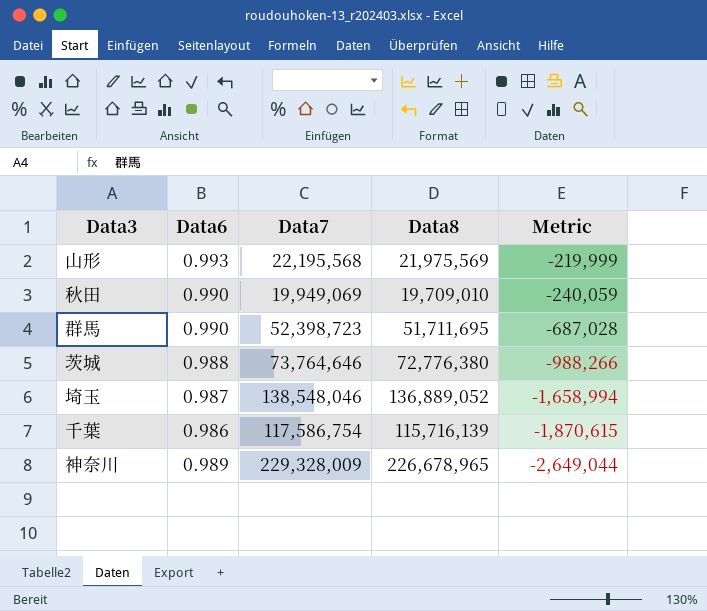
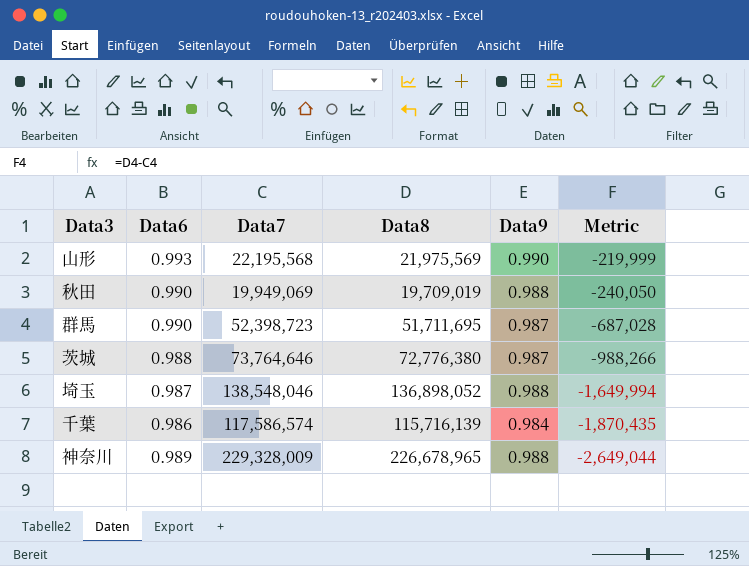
column Data9 | formula: none -> [Data8] / [Data7]
秋田 | Data8: 19,709,010 -> 19,709,019
秋田 | Metric: -240,059 -> -240,050
埼玉 | Data8: 136,889,052 -> 136,898,052
埼玉 | Metric: -1,658,994 -> -1,649,994
千葉 | Data7: 117,586,754 -> 117,586,574
千葉 | Metric: -1,870,615 -> -1,870,435

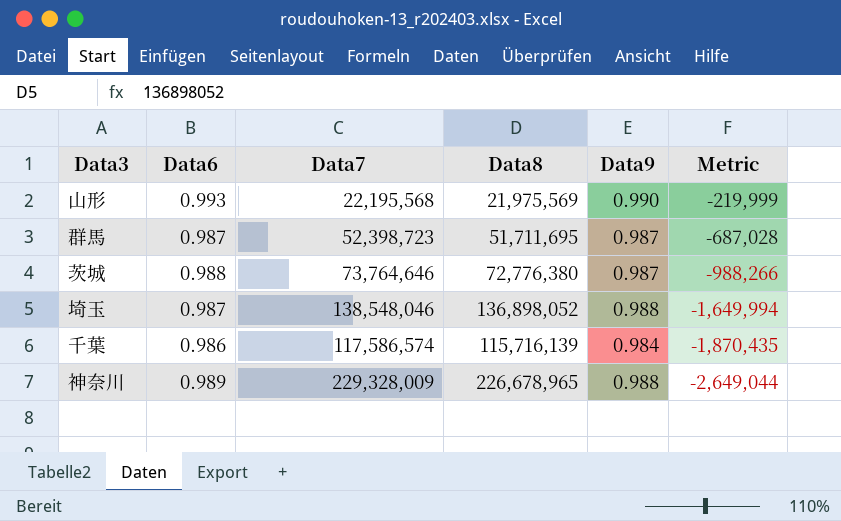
row 秋田: 0.990 | 19,949,069 | 19,709,019 | 0.988 | -240,050 -> none
群馬 | Data6: 0.990 -> 0.987

